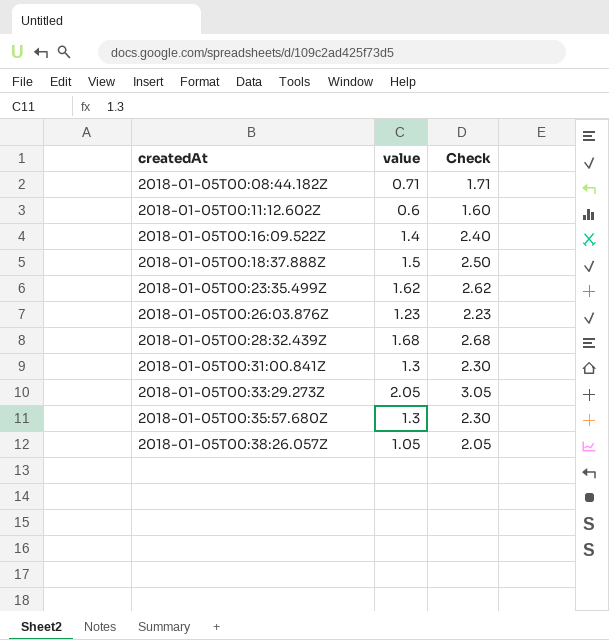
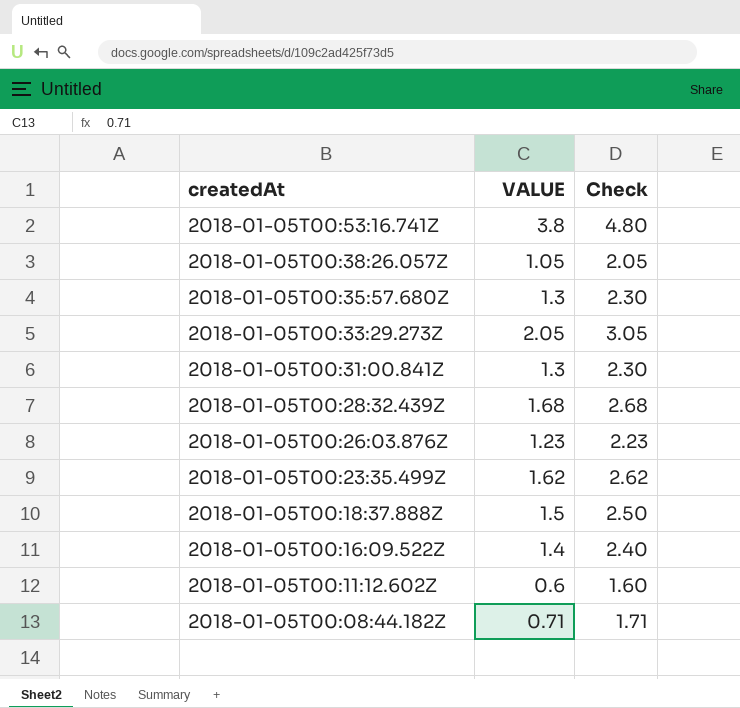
row order: createdAt ascending -> createdAt descending
column name: value -> VALUE
row 2018-01-05T00:53:16.741Z: none -> 3.8 | 4.80

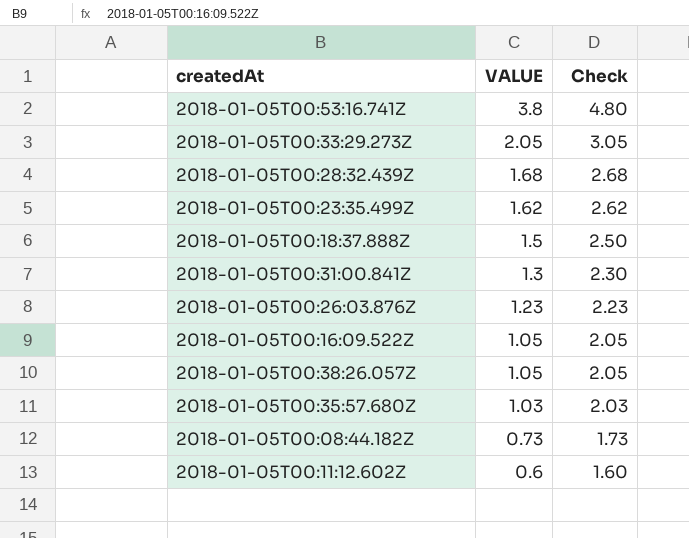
row order: createdAt descending -> VALUE descending
2018-01-05T00:16:09.522Z | VALUE: 1.4 -> 1.05
2018-01-05T00:16:09.522Z | Check: 2.40 -> 2.05
2018-01-05T00:35:57.680Z | VALUE: 1.3 -> 1.03
2018-01-05T00:35:57.680Z | Check: 2.30 -> 2.03
2018-01-05T00:08:44.182Z | VALUE: 0.71 -> 0.73
2018-01-05T00:08:44.182Z | Check: 1.71 -> 1.73

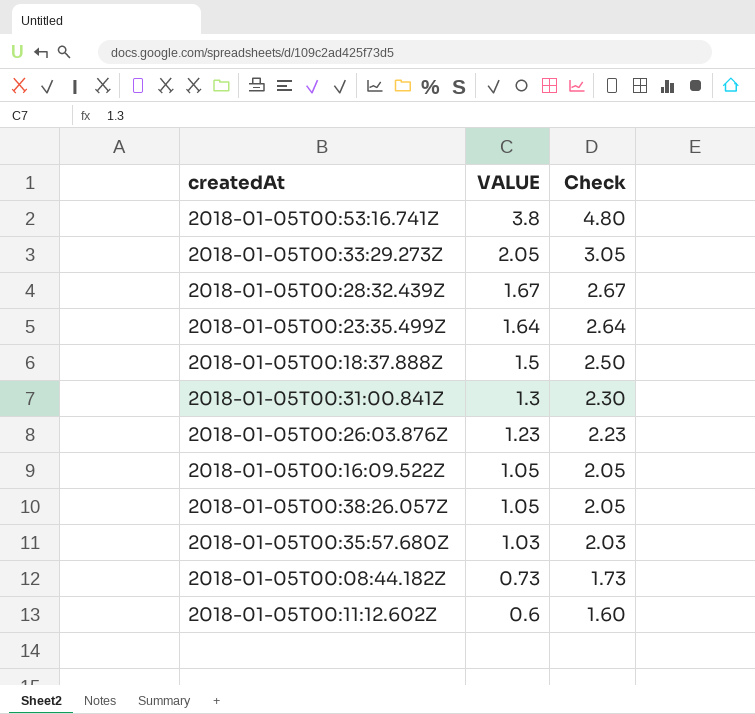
2018-01-05T00:28:32.439Z | VALUE: 1.68 -> 1.67
2018-01-05T00:28:32.439Z | Check: 2.68 -> 2.67
2018-01-05T00:23:35.499Z | VALUE: 1.62 -> 1.64
2018-01-05T00:23:35.499Z | Check: 2.62 -> 2.64

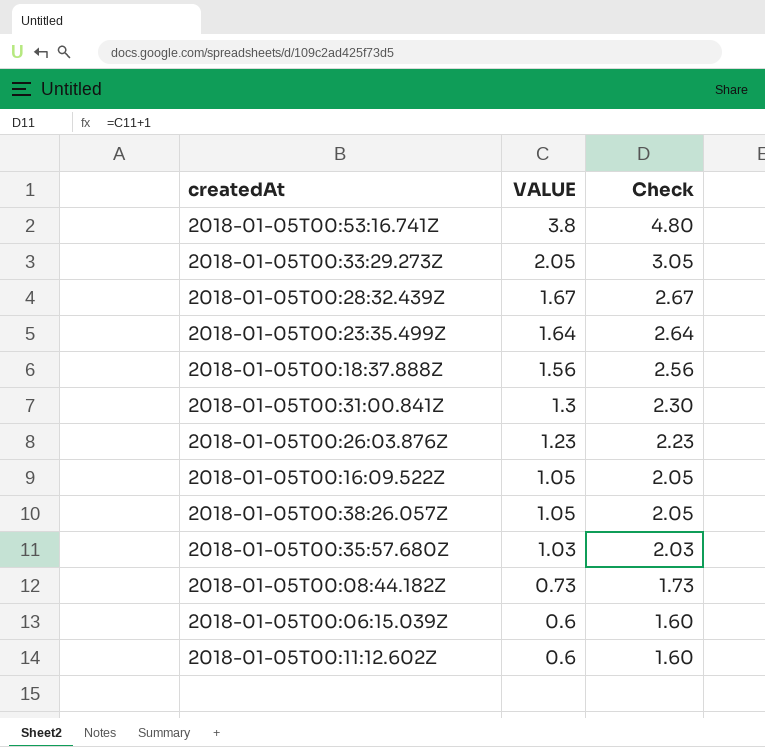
2018-01-05T00:18:37.888Z | VALUE: 1.5 -> 1.56
2018-01-05T00:18:37.888Z | Check: 2.50 -> 2.56
row 2018-01-05T00:06:15.039Z: none -> 0.6 | 1.60

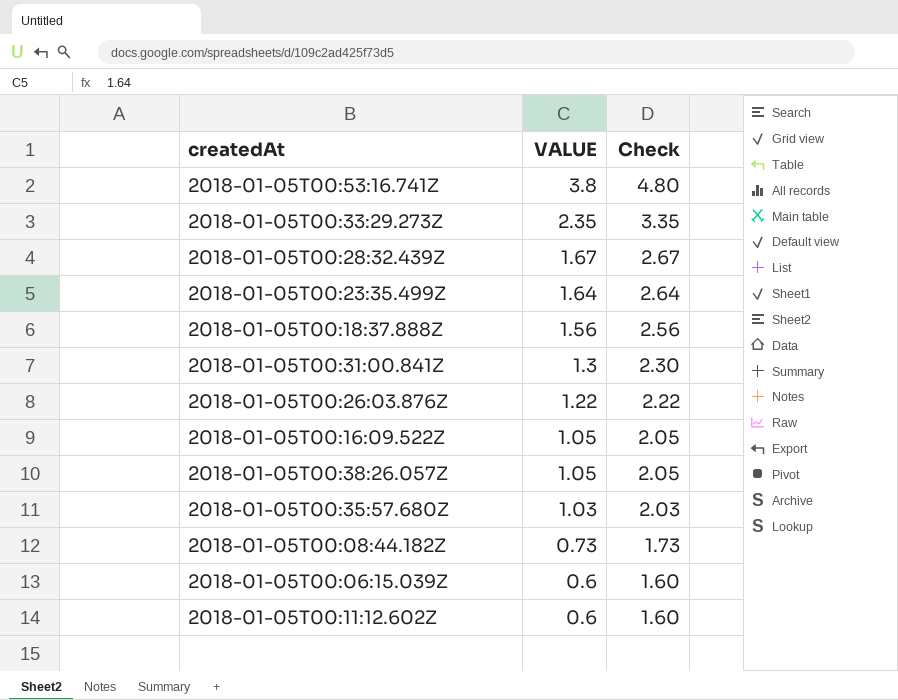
2018-01-05T00:33:29.273Z | VALUE: 2.05 -> 2.35
2018-01-05T00:33:29.273Z | Check: 3.05 -> 3.35
2018-01-05T00:26:03.876Z | VALUE: 1.23 -> 1.22
2018-01-05T00:26:03.876Z | Check: 2.23 -> 2.22

